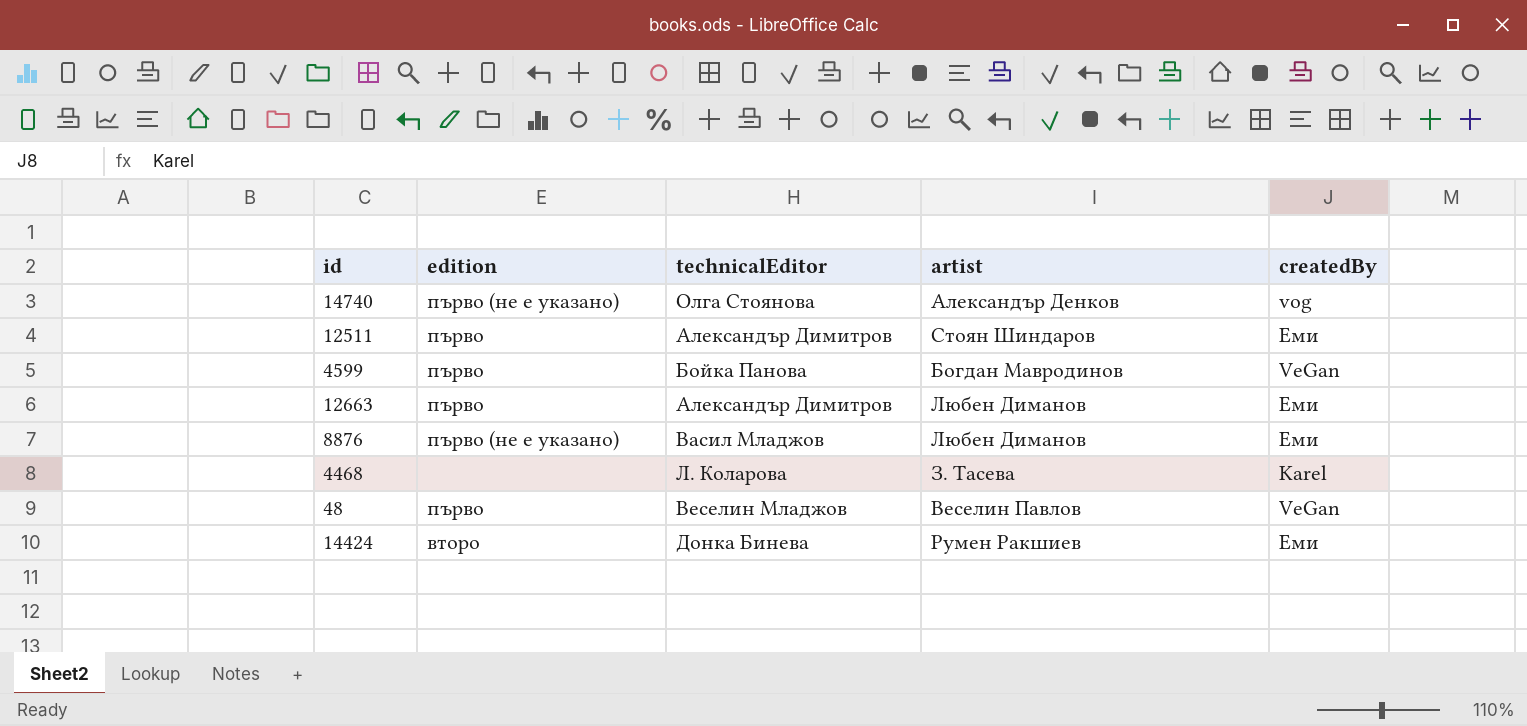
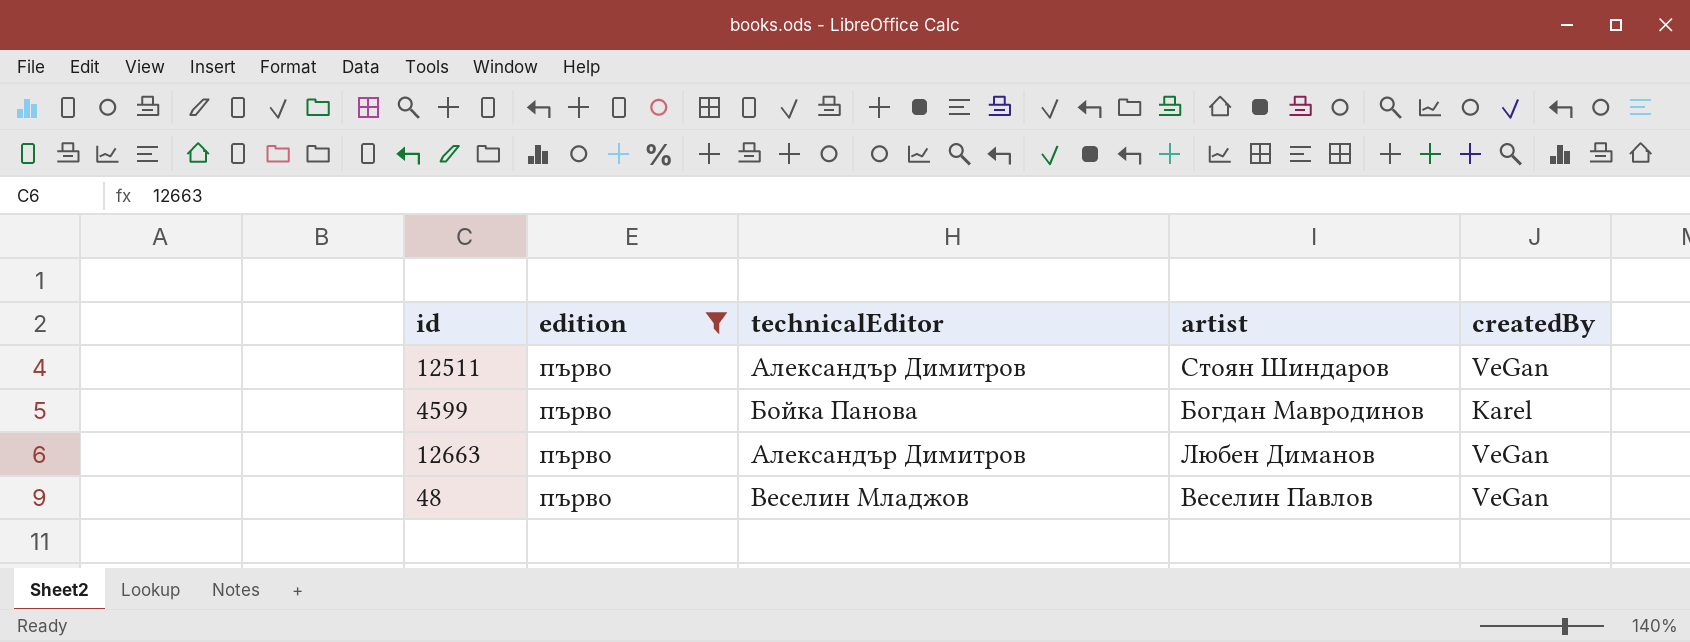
filter: none -> edition = първо
12511 | createdBy: Еми -> VeGan
4599 | createdBy: VeGan -> Karel
12663 | createdBy: Еми -> VeGan

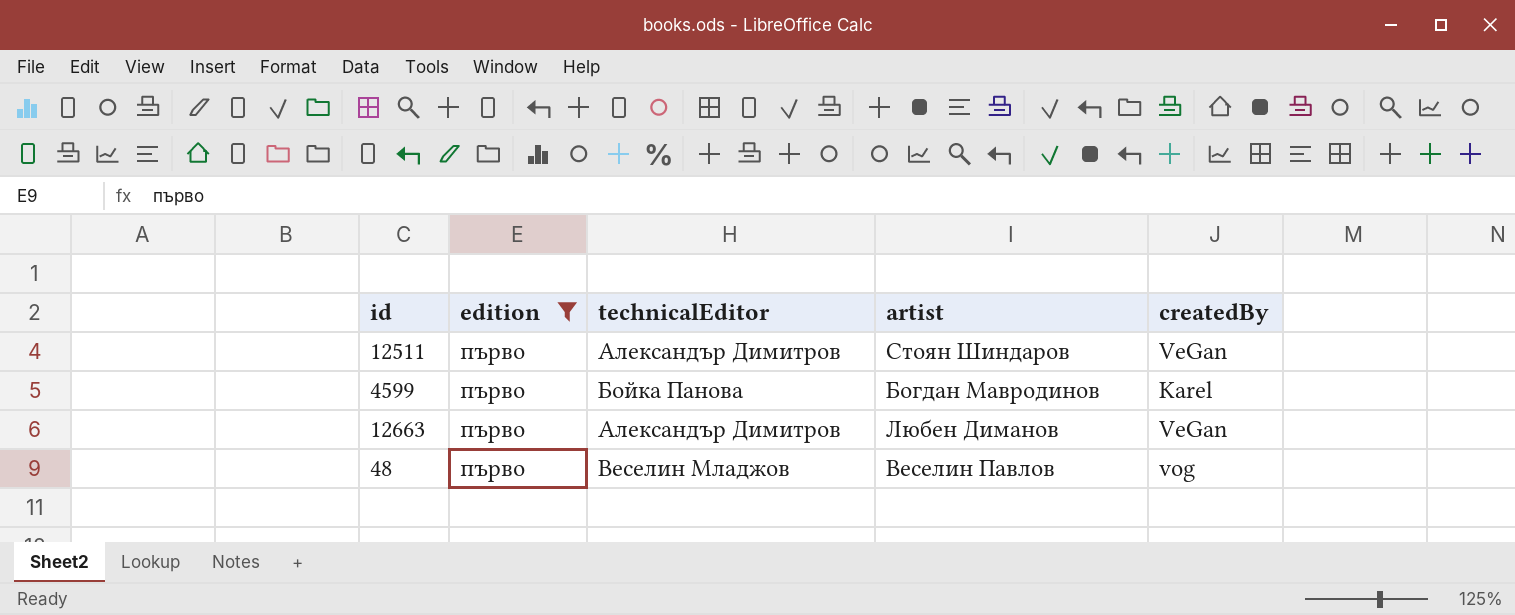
48 | createdBy: VeGan -> vog

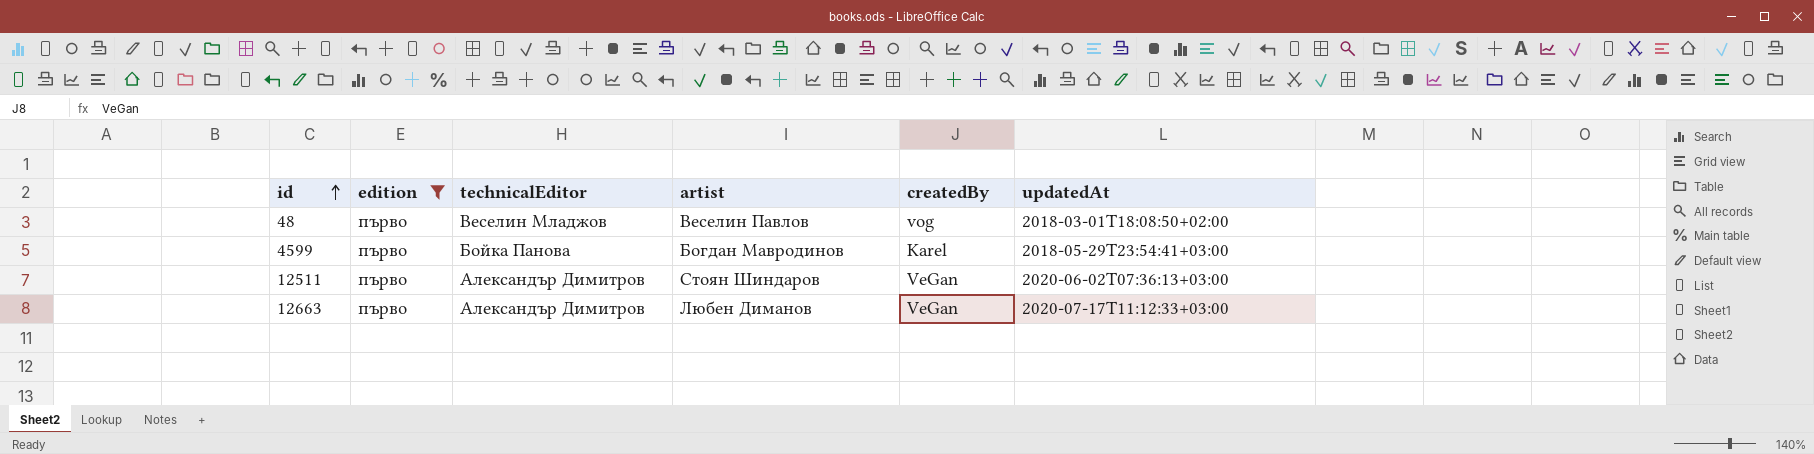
row order: none -> id ascending
column updatedAt | position: none -> 6

